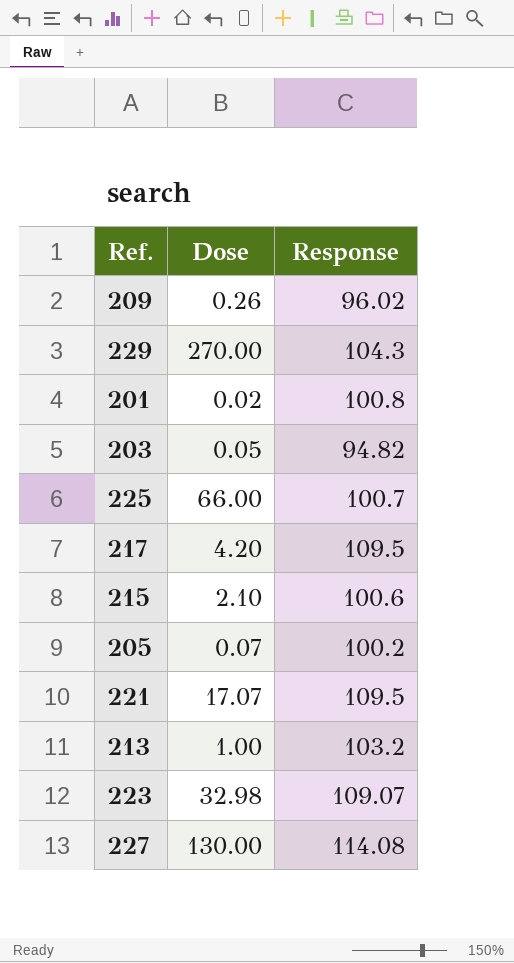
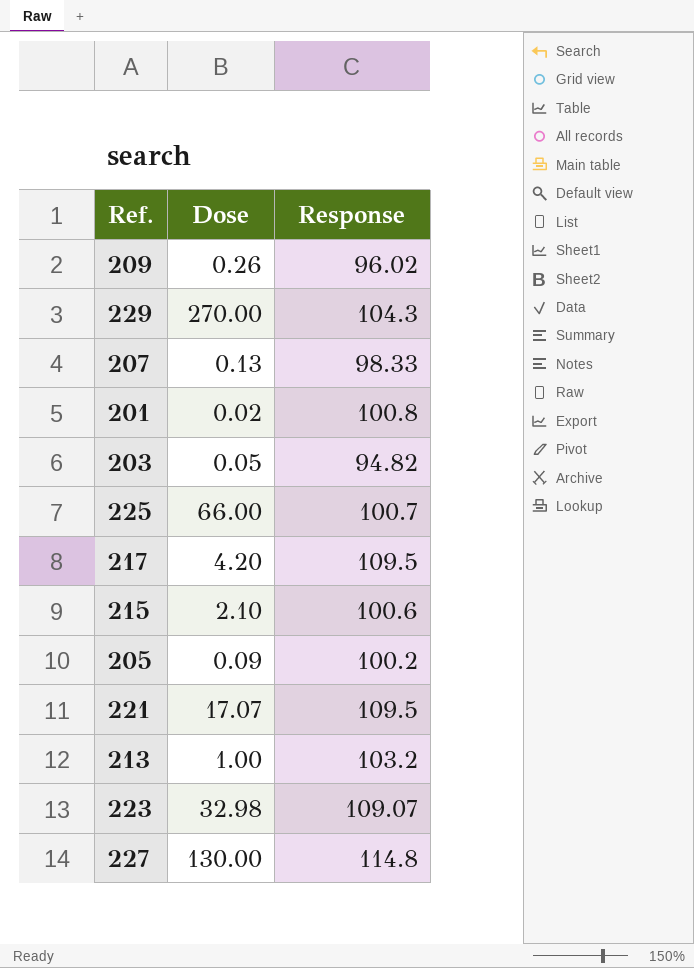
row 207: none -> 0.13 | 98.33
205 | Dose: 0.07 -> 0.09
227 | Response: 114.08 -> 114.8

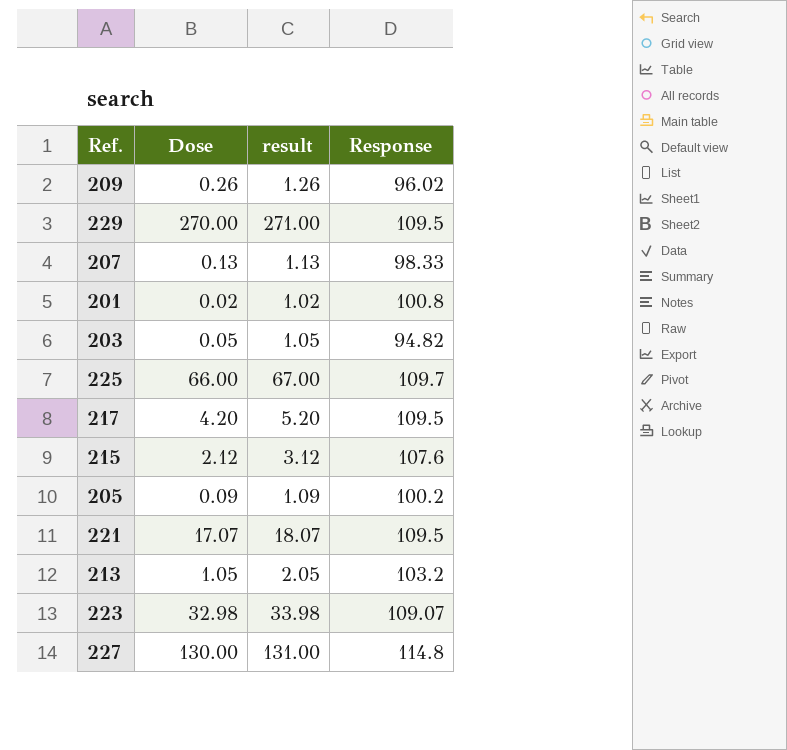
column result | formula: none -> [Dose] + 1
229 | Response: 104.3 -> 109.5
225 | Response: 100.7 -> 109.7
215 | Dose: 2.10 -> 2.12
215 | Response: 100.6 -> 107.6
213 | Dose: 1.00 -> 1.05

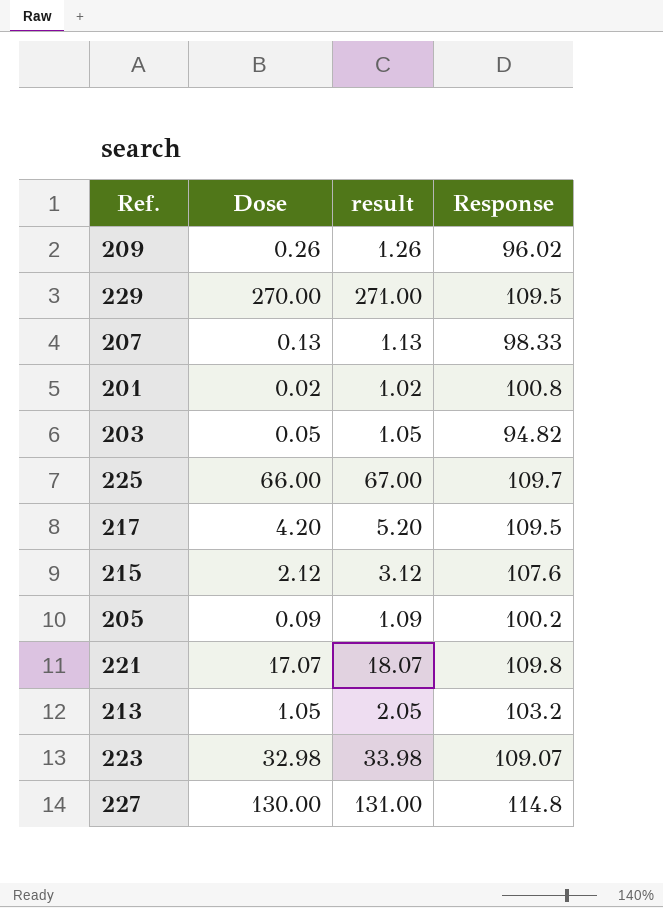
221 | Response: 109.5 -> 109.8

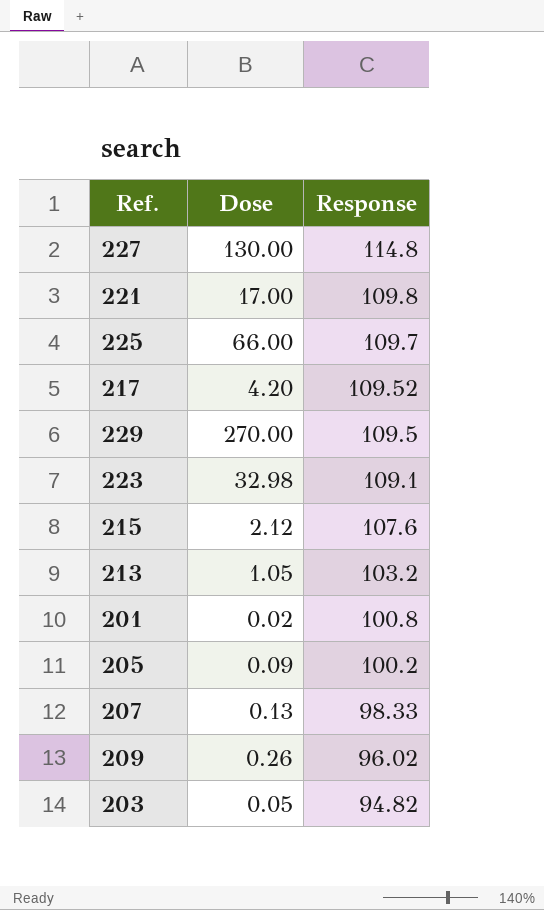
row order: none -> Response descending
column result | formula: [Dose] + 1 -> none
221 | Dose: 17.07 -> 17.00
217 | Response: 109.5 -> 109.52
223 | Response: 109.07 -> 109.1

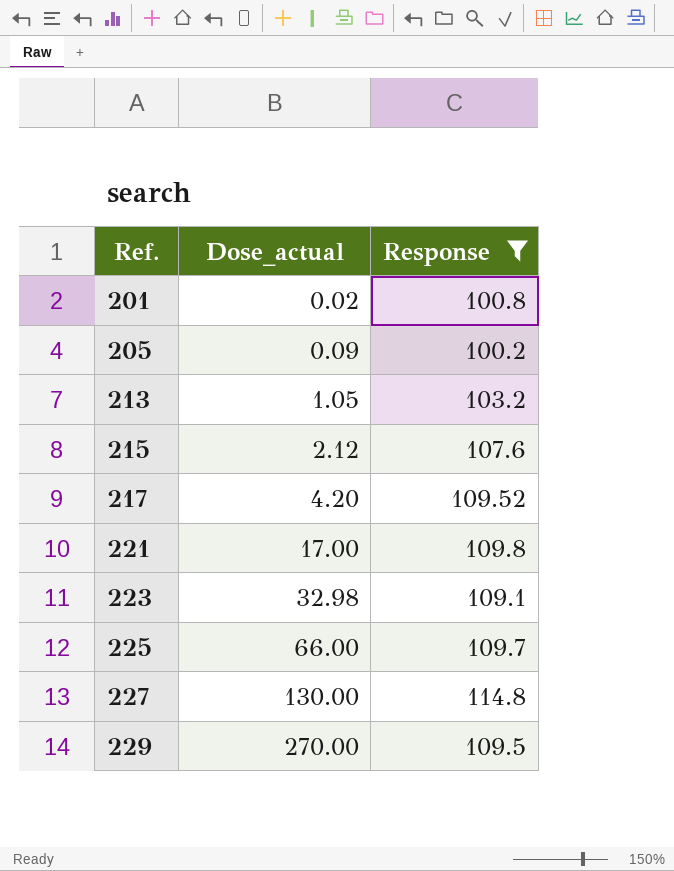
filter: none -> Response >= 100.2
row order: Response descending -> Ref. ascending
column name: Dose -> Dose_actual

